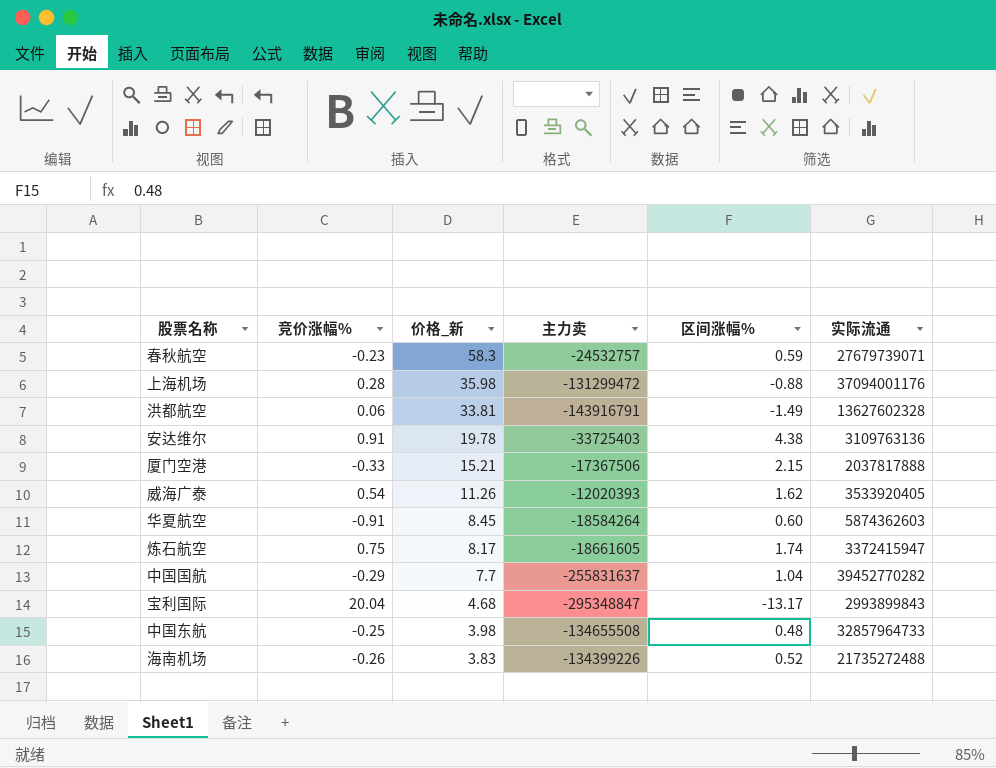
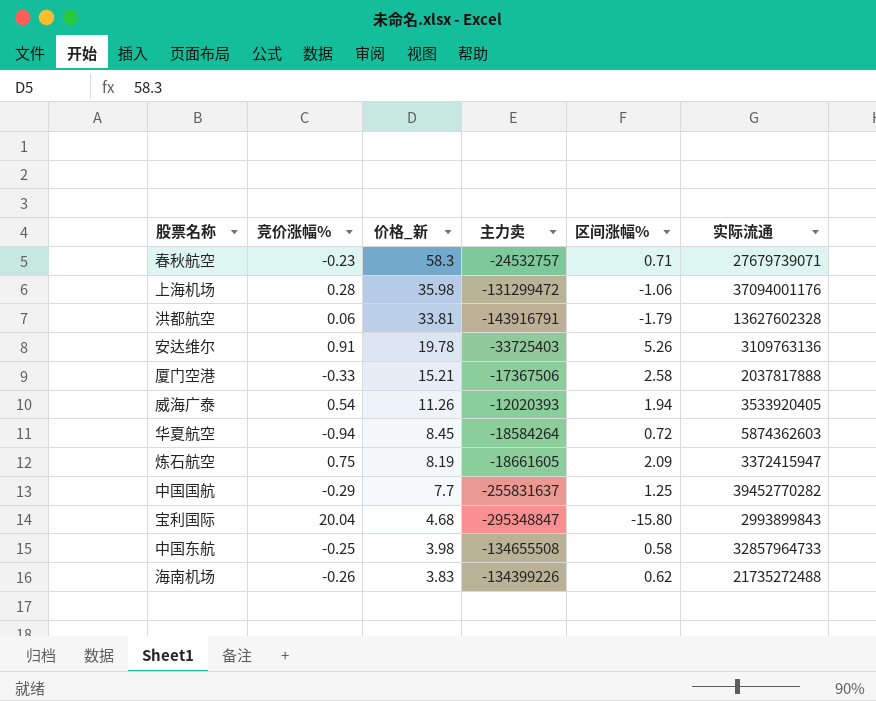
春秋航空 | 区间涨幅%: 0.59 -> 0.71
上海机场 | 区间涨幅%: -0.88 -> -1.06
洪都航空 | 区间涨幅%: -1.49 -> -1.79
安达维尔 | 区间涨幅%: 4.38 -> 5.26
厦门空港 | 区间涨幅%: 2.15 -> 2.58
威海广泰 | 区间涨幅%: 1.62 -> 1.94
华夏航空 | 竞价涨幅%: -0.91 -> -0.94
华夏航空 | 区间涨幅%: 0.60 -> 0.72
炼石航空 | 价格_新: 8.17 -> 8.19
炼石航空 | 区间涨幅%: 1.74 -> 2.09
中国国航 | 区间涨幅%: 1.04 -> 1.25
宝利国际 | 区间涨幅%: -13.17 -> -15.80
中国东航 | 区间涨幅%: 0.48 -> 0.58
海南机场 | 区间涨幅%: 0.52 -> 0.62

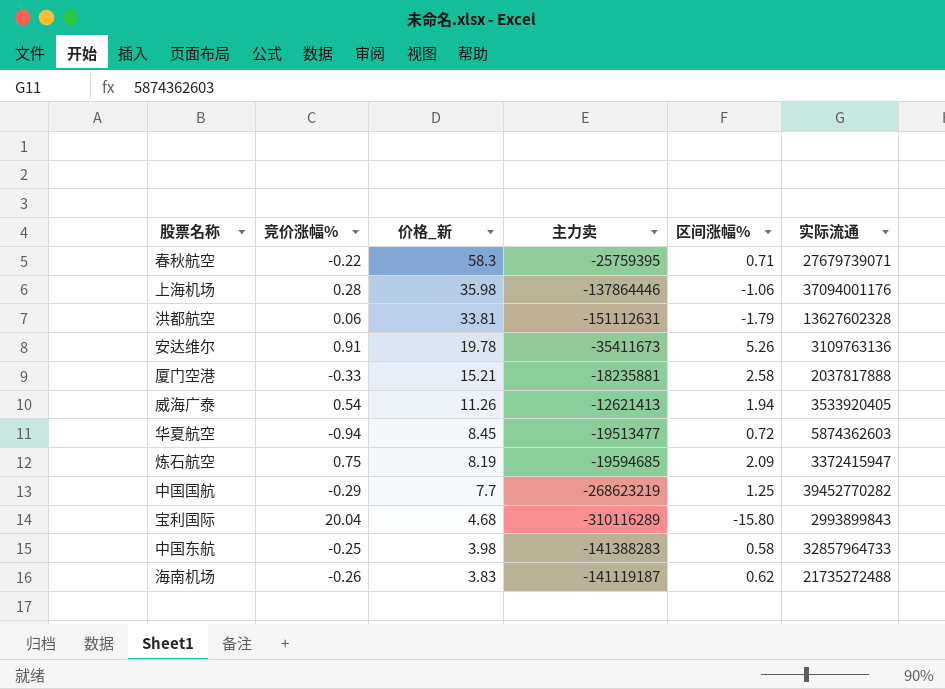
春秋航空 | 竞价涨幅%: -0.23 -> -0.22
春秋航空 | 主力卖: -24532757 -> -25759395
上海机场 | 主力卖: -131299472 -> -137864446
洪都航空 | 主力卖: -143916791 -> -151112631
安达维尔 | 主力卖: -33725403 -> -35411673
厦门空港 | 主力卖: -17367506 -> -18235881
威海广泰 | 主力卖: -12020393 -> -12621413
华夏航空 | 主力卖: -18584264 -> -19513477
炼石航空 | 主力卖: -18661605 -> -19594685
中国国航 | 主力卖: -255831637 -> -268623219
宝利国际 | 主力卖: -295348847 -> -310116289
中国东航 | 主力卖: -134655508 -> -141388283
海南机场 | 主力卖: -134399226 -> -141119187

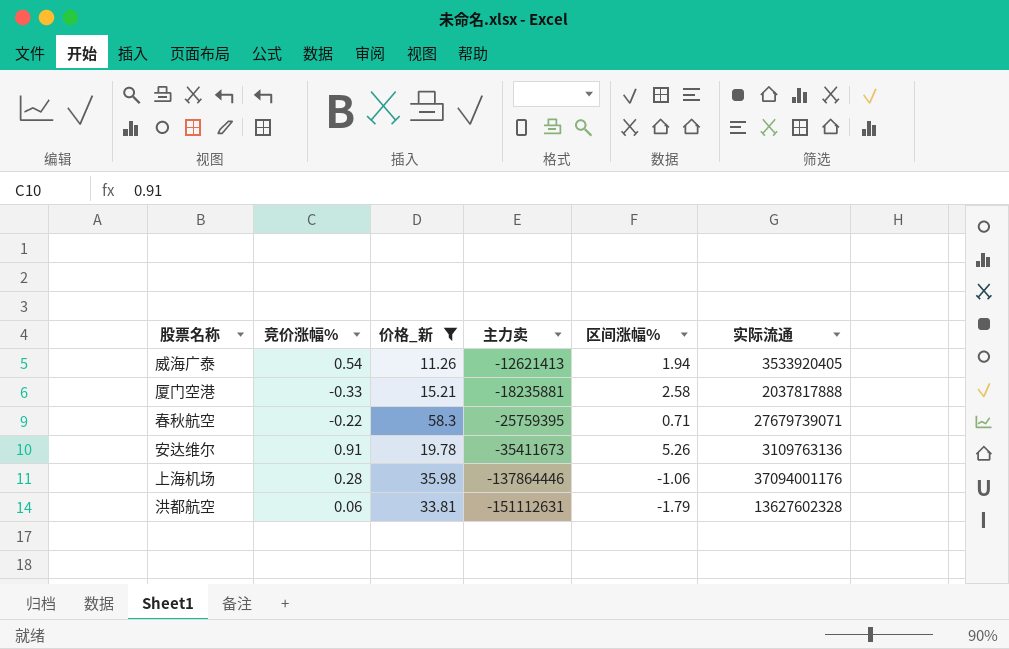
filter: none -> 价格_新 >= 11.26
row order: 价格_新 descending -> 主力卖 descending

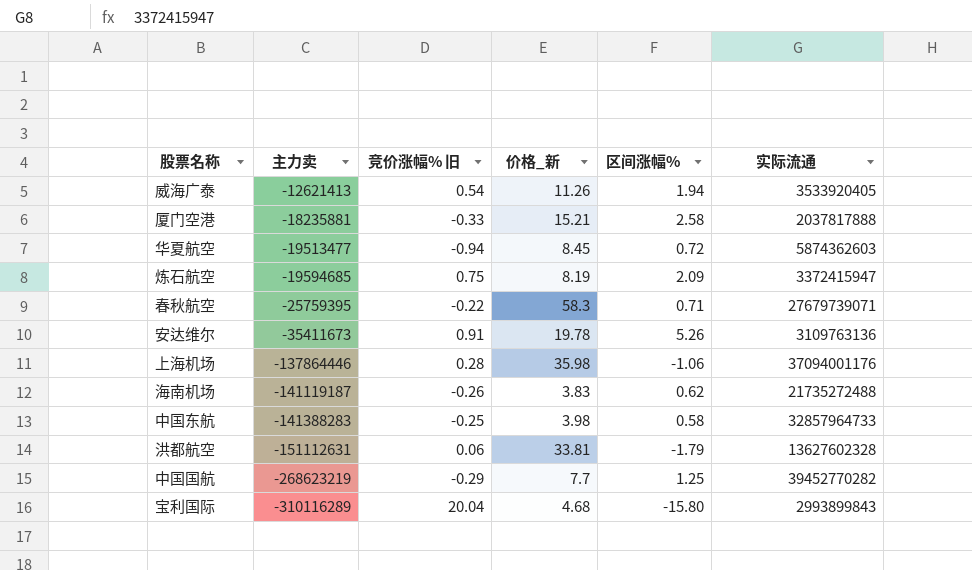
filter: 价格_新 >= 11.26 -> none
column 主力卖 | position: 4 -> 2
column name: 竞价涨幅% -> 竞价涨幅% 旧

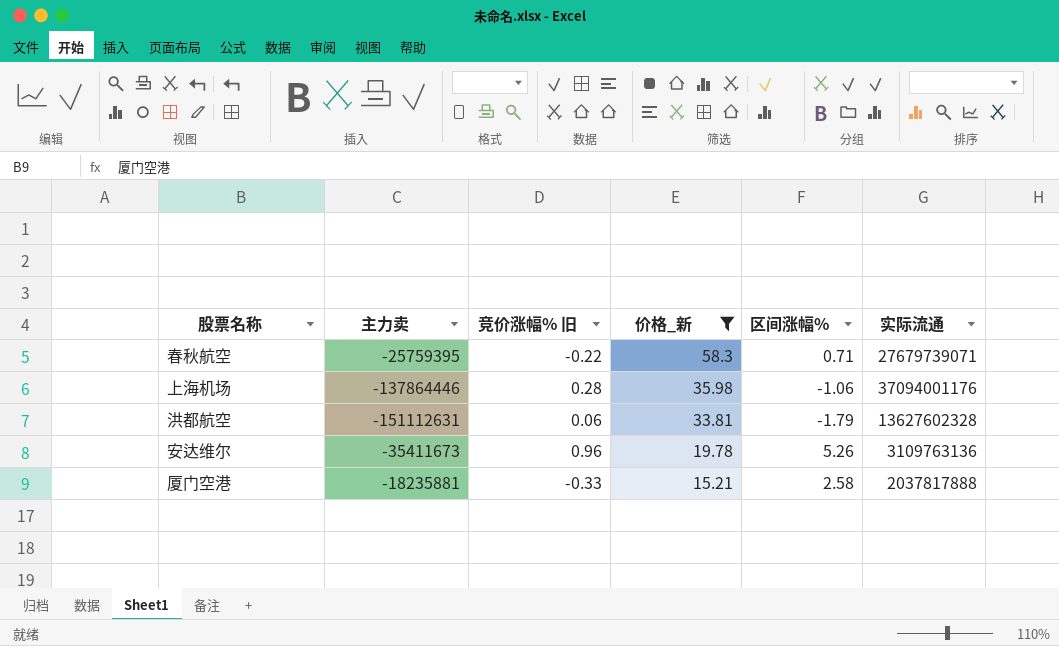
filter: none -> 价格_新 >= 15.21
row order: 主力卖 descending -> 价格_新 descending
安达维尔 | 竞价涨幅% 旧: 0.91 -> 0.96

